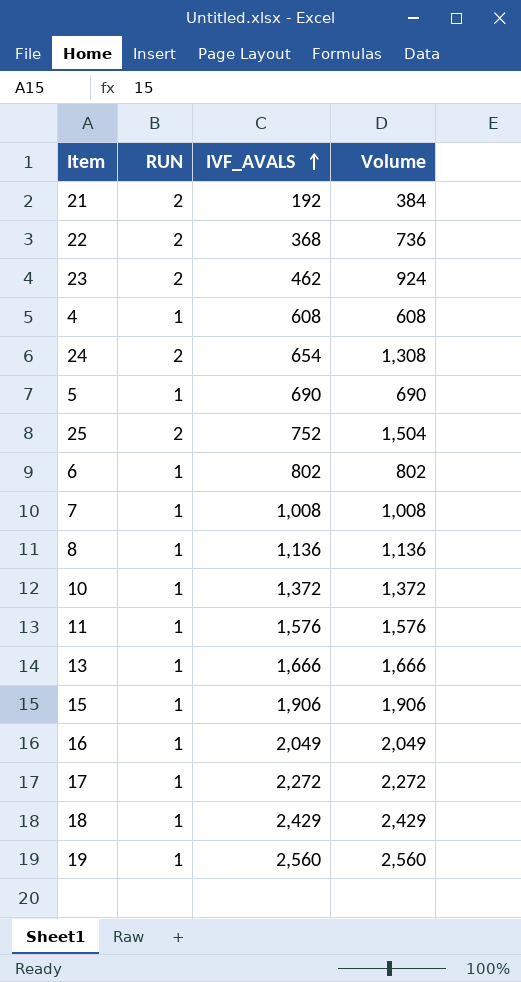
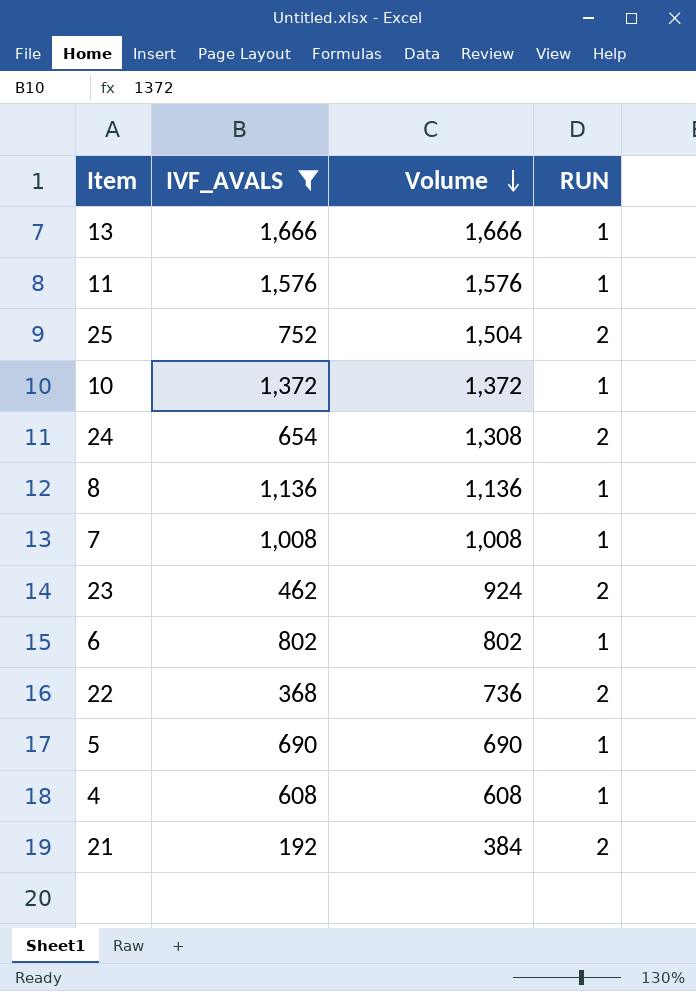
filter: none -> IVF_AVALS <= 1,666
row order: IVF_AVALS ascending -> Volume descending
column RUN | position: 2 -> 4

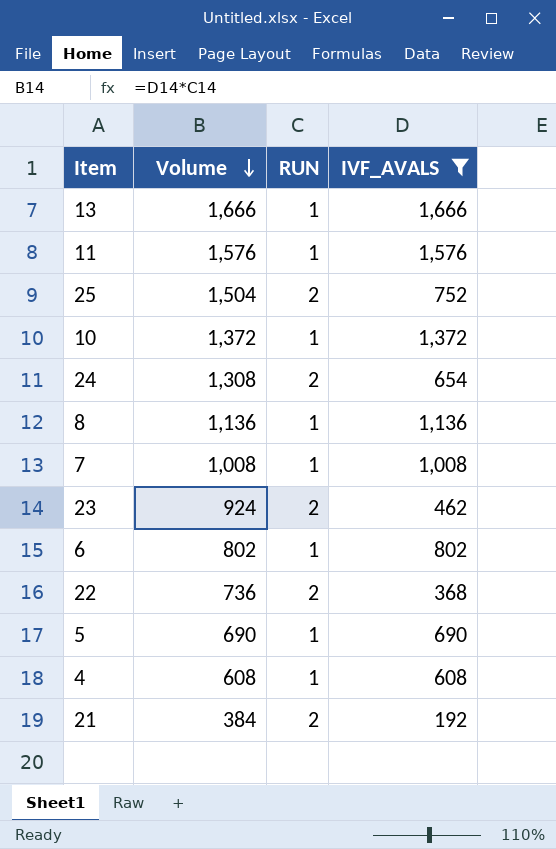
column IVF_AVALS | position: 2 -> 4

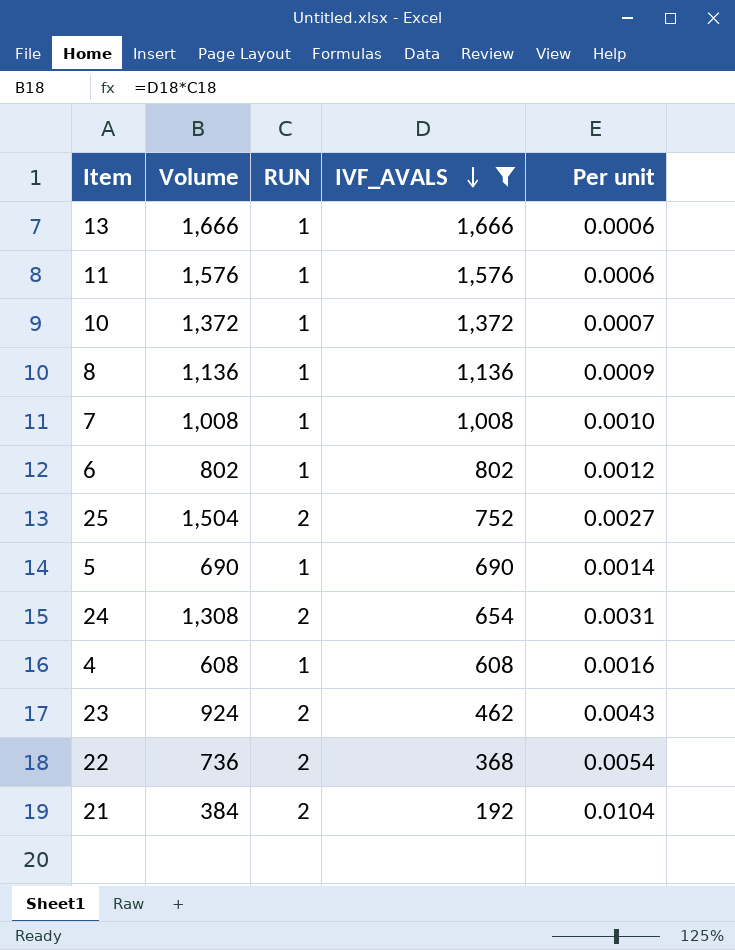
row order: Volume descending -> IVF_AVALS descending
column Per unit | formula: none -> [RUN] / [IVF_AVALS]

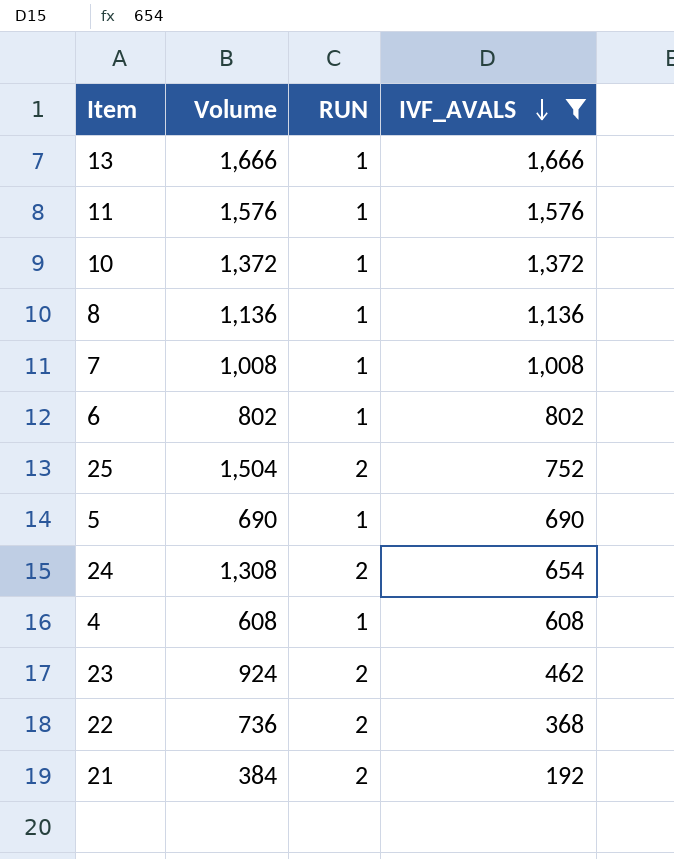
column Per unit | formula: [RUN] / [IVF_AVALS] -> none

